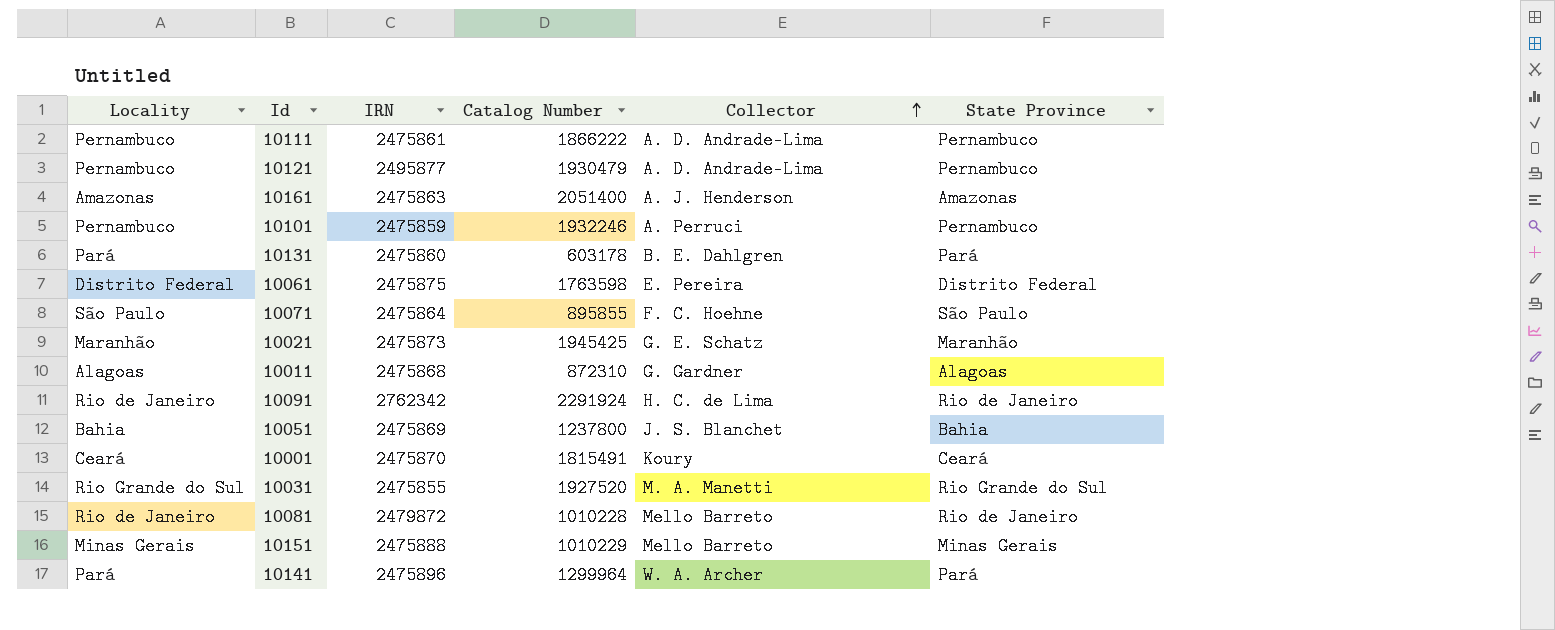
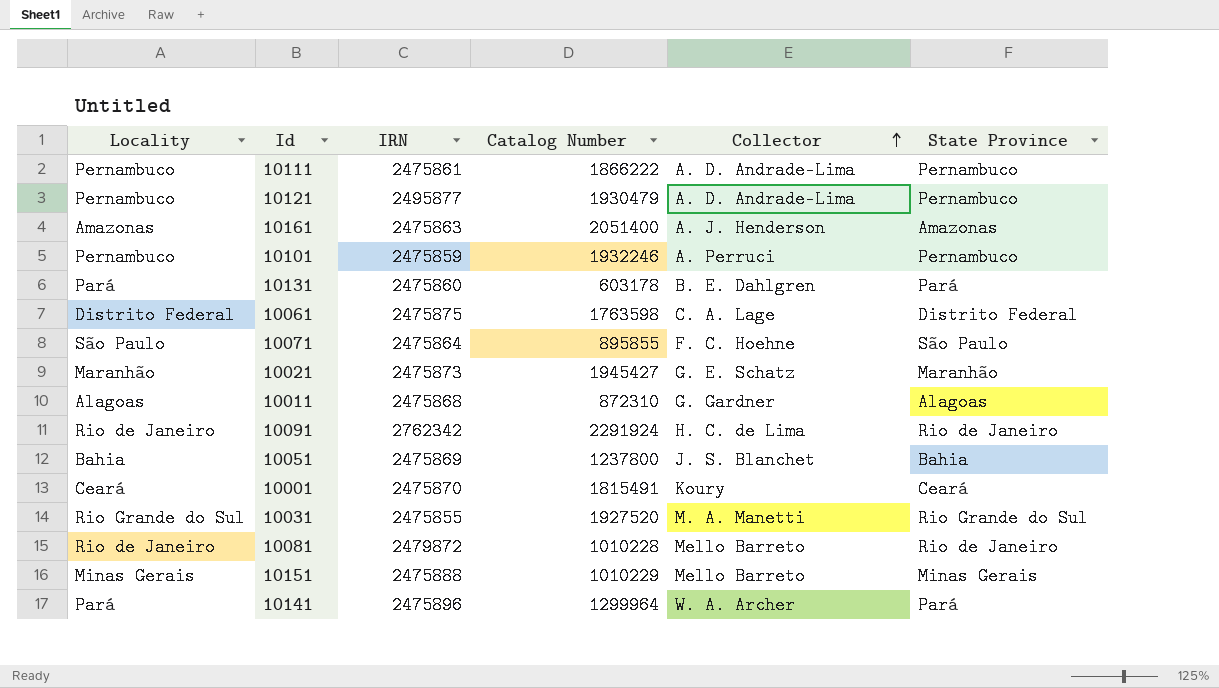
10061 | Collector: E. Pereira -> C. A. Lage
10021 | Catalog Number: 1945425 -> 1945427

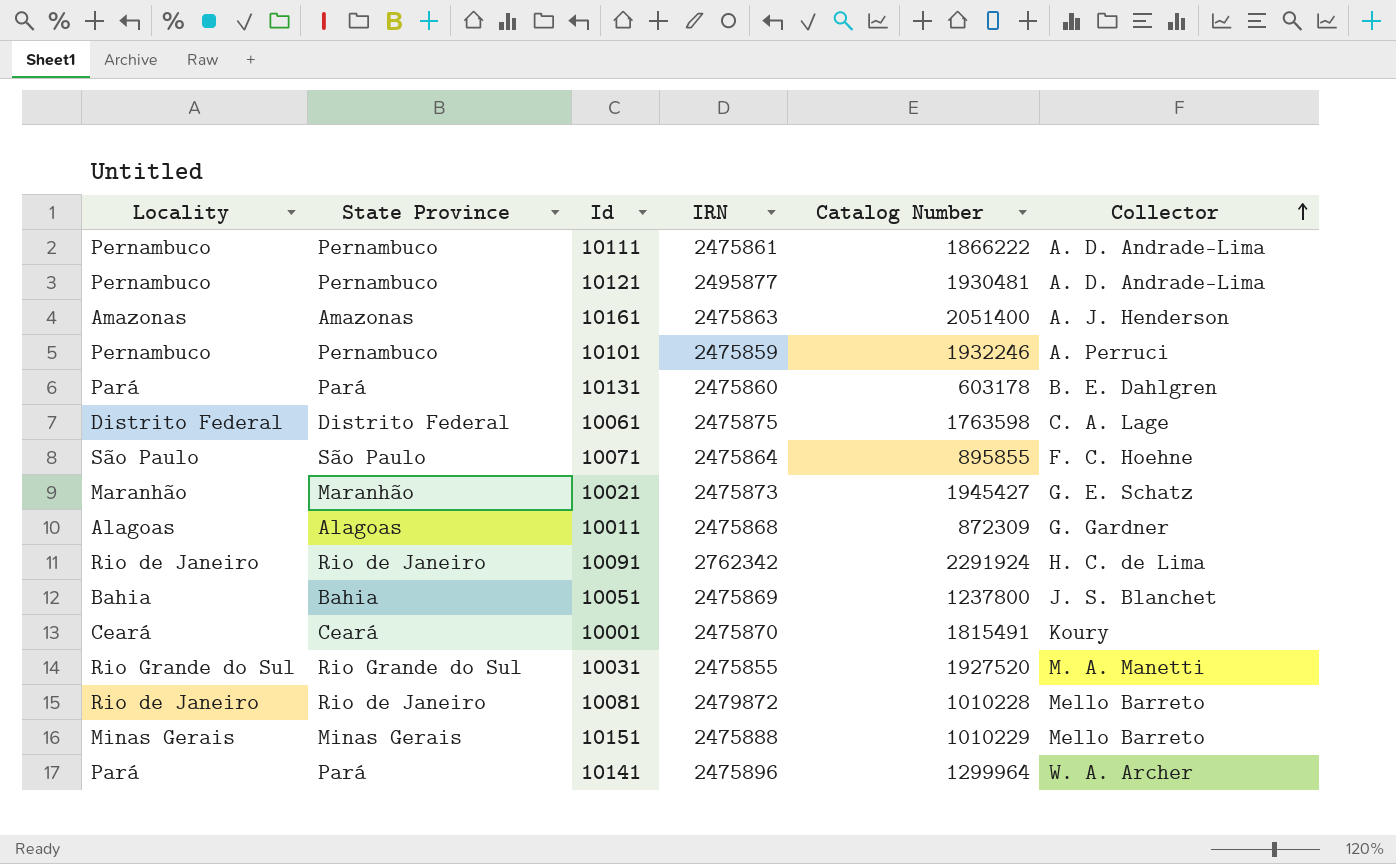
column State Province | position: 6 -> 2
10121 | Catalog Number: 1930479 -> 1930481
10011 | Catalog Number: 872310 -> 872309

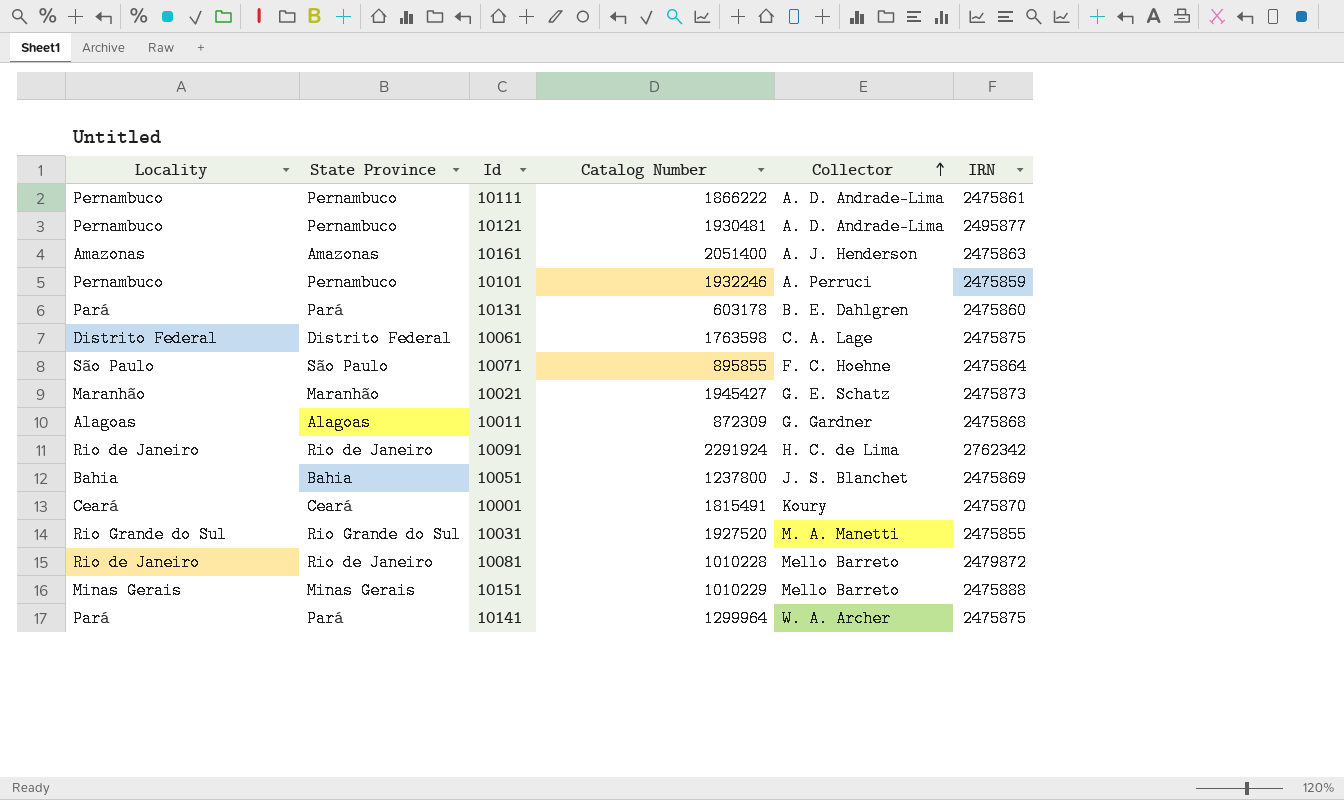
column IRN | position: 4 -> 6
10141 | IRN: 2475896 -> 2475875

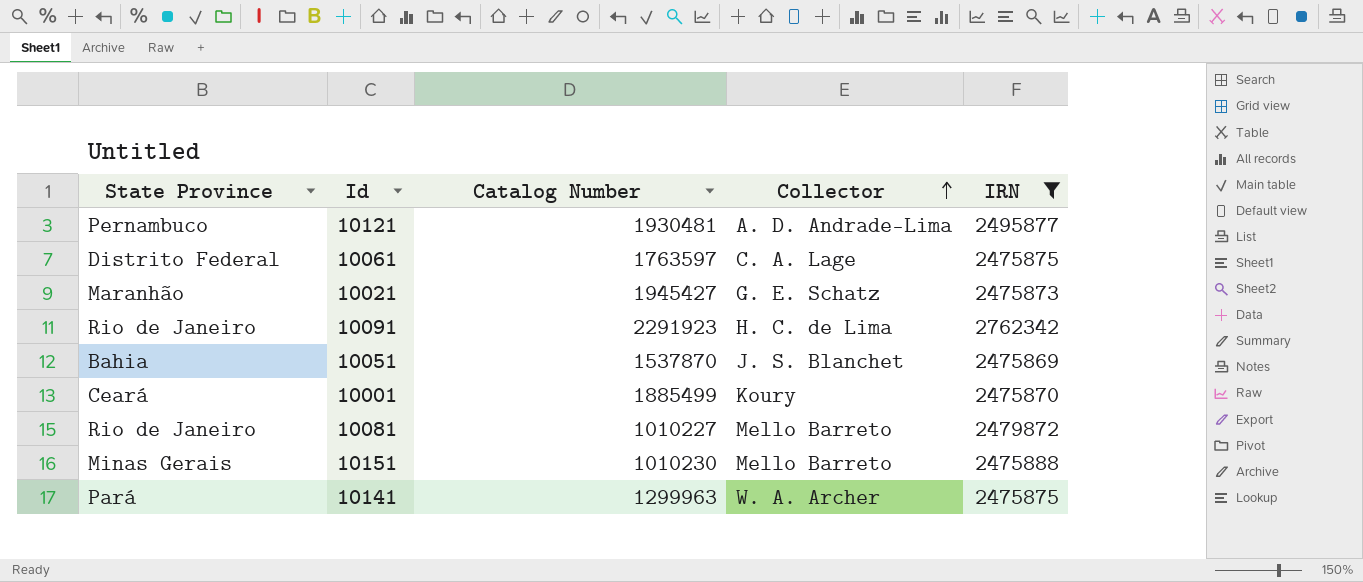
filter: none -> IRN >= 2475869
column Locality | position: 1 -> none
10061 | Catalog Number: 1763598 -> 1763597
10091 | Catalog Number: 2291924 -> 2291923
10051 | Catalog Number: 1237800 -> 1537870
10001 | Catalog Number: 1815491 -> 1885499
10081 | Catalog Number: 1010228 -> 1010227
10151 | Catalog Number: 1010229 -> 1010230
10141 | Catalog Number: 1299964 -> 1299963

